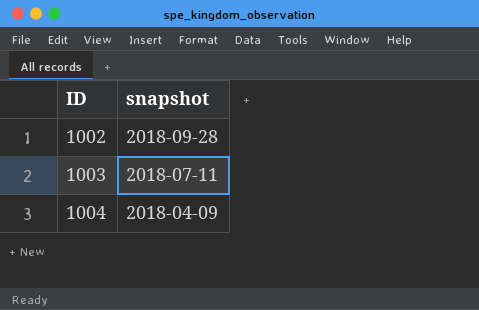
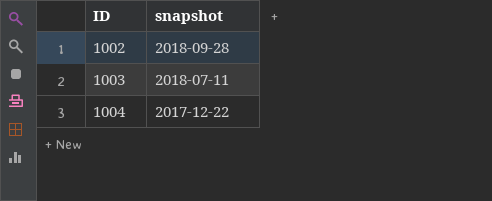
1004 | snapshot: 2018-04-09 -> 2017-12-22

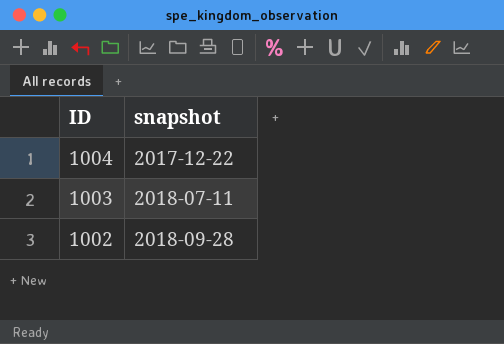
row order: ID ascending -> ID descending

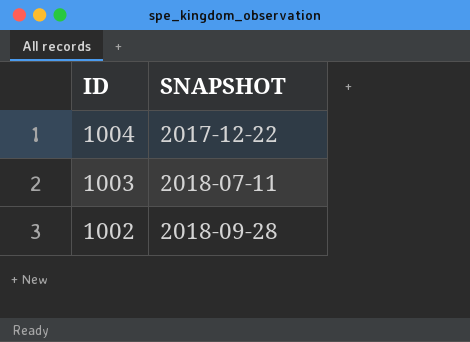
column name: snapshot -> SNAPSHOT

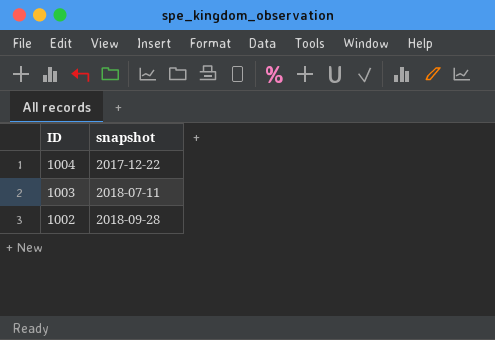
column name: SNAPSHOT -> snapshot

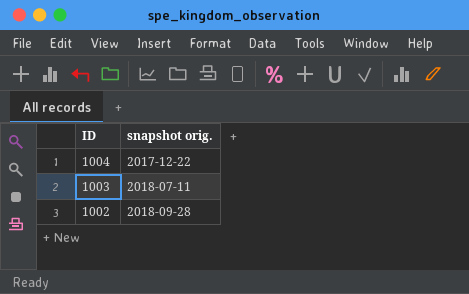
column name: snapshot -> snapshot orig.

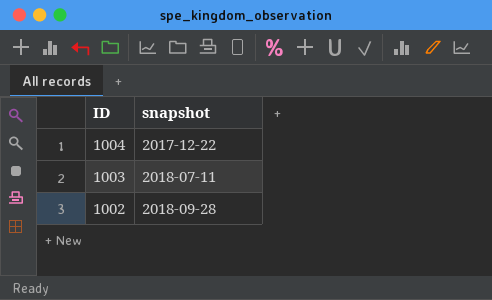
column name: snapshot orig. -> snapshot

